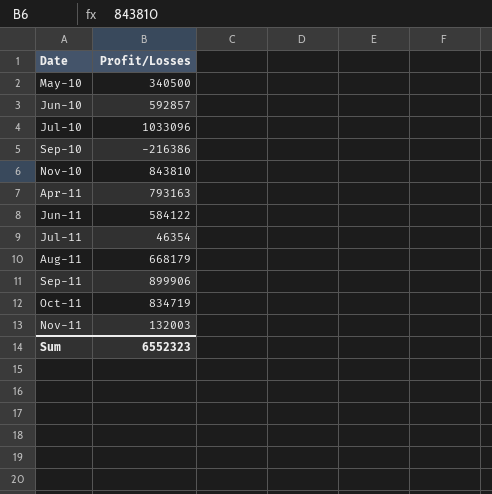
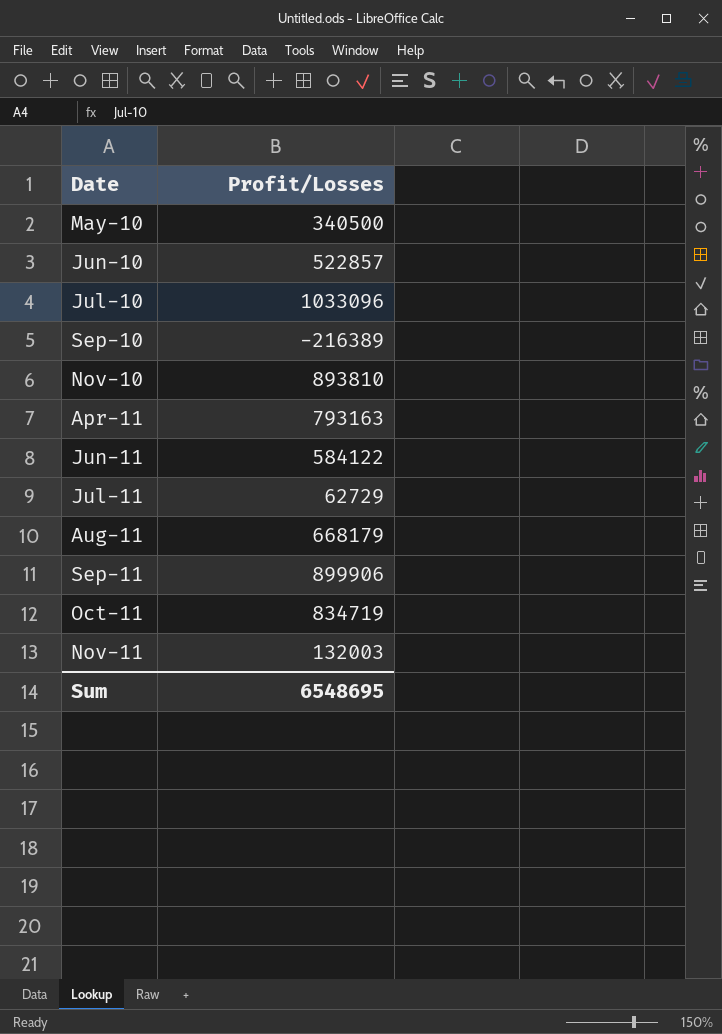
Jun-10 | Profit/Losses: 592857 -> 522857
Sep-10 | Profit/Losses: -216386 -> -216389
Nov-10 | Profit/Losses: 843810 -> 893810
Jul-11 | Profit/Losses: 46354 -> 62729
Sum | Profit/Losses: 6552323 -> 6548695

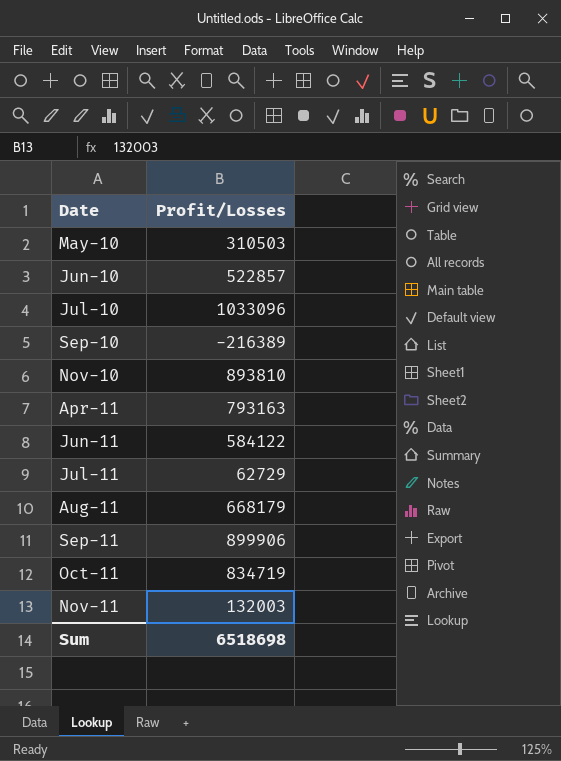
May-10 | Profit/Losses: 340500 -> 310503
Sum | Profit/Losses: 6548695 -> 6518698

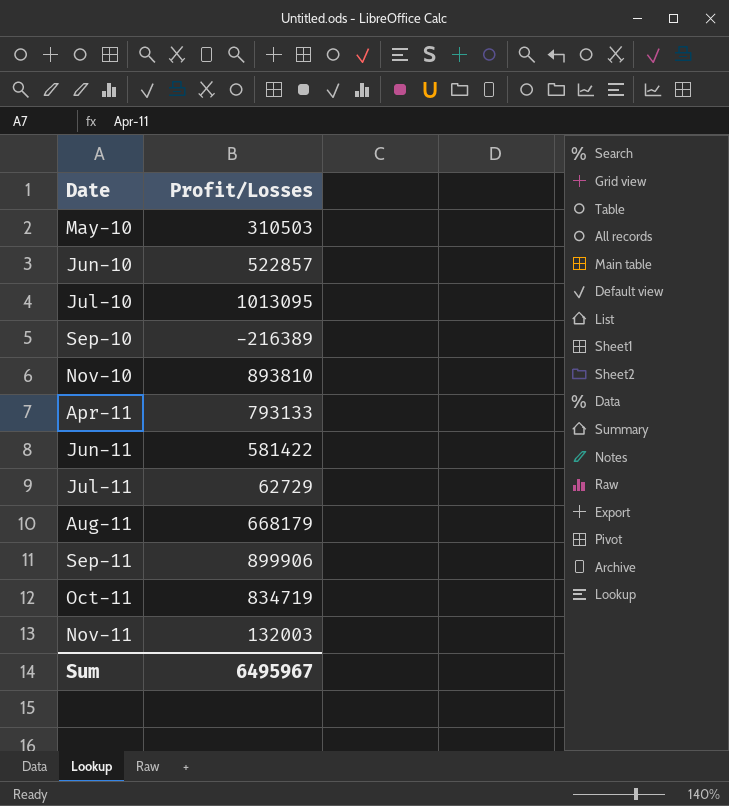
Jul-10 | Profit/Losses: 1033096 -> 1013095
Apr-11 | Profit/Losses: 793163 -> 793133
Jun-11 | Profit/Losses: 584122 -> 581422
Sum | Profit/Losses: 6518698 -> 6495967

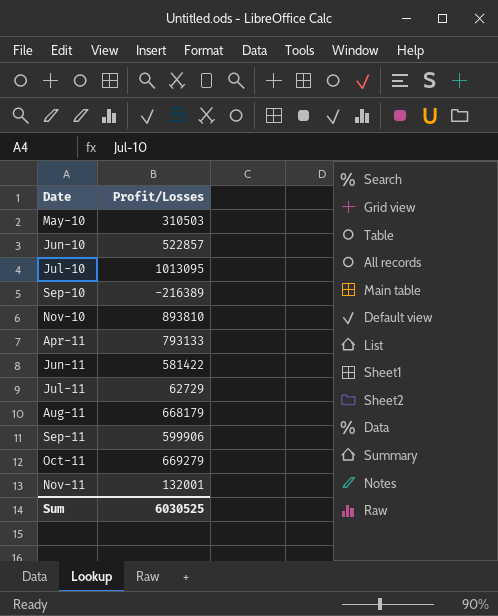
Sep-11 | Profit/Losses: 899906 -> 599906
Oct-11 | Profit/Losses: 834719 -> 669279
Nov-11 | Profit/Losses: 132003 -> 132001
Sum | Profit/Losses: 6495967 -> 6030525

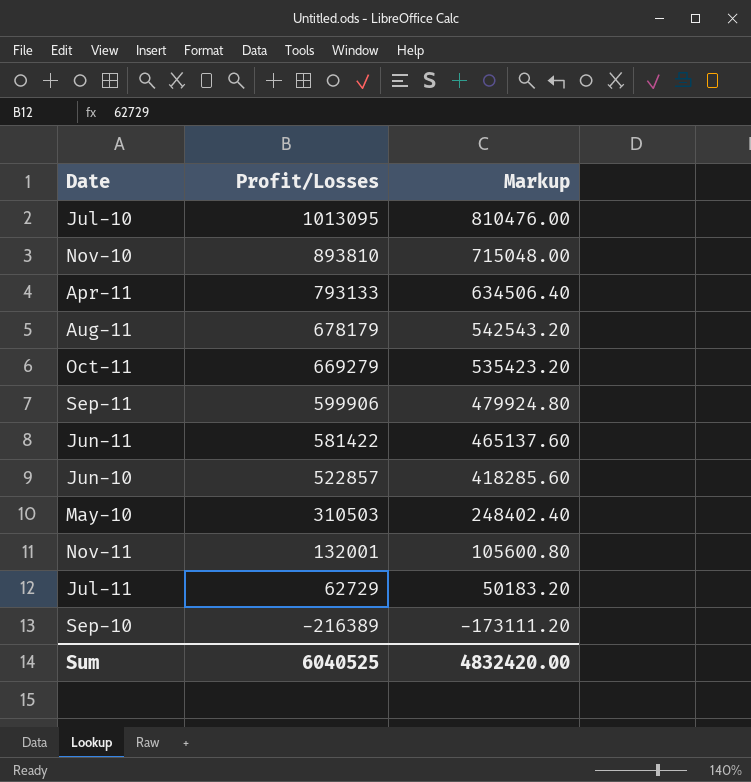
row order: Date ascending -> Profit/Losses descending
column Markup | formula: none -> [Profit/Losses] * 0.8
Aug-11 | Profit/Losses: 668179 -> 678179
Sum | Profit/Losses: 6030525 -> 6040525

